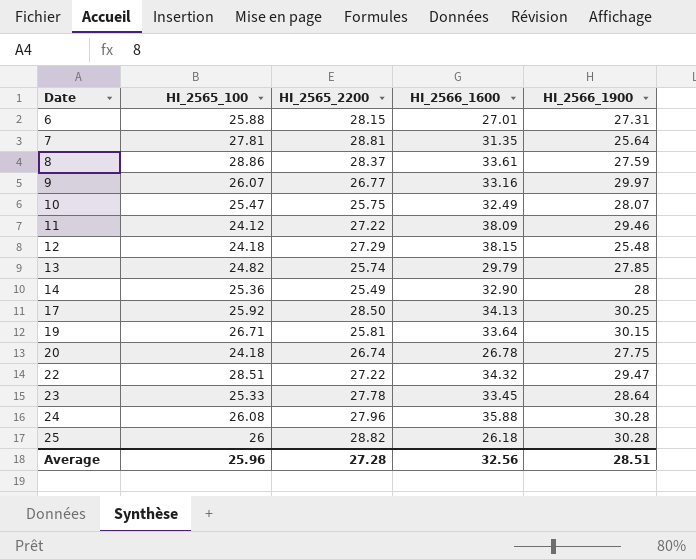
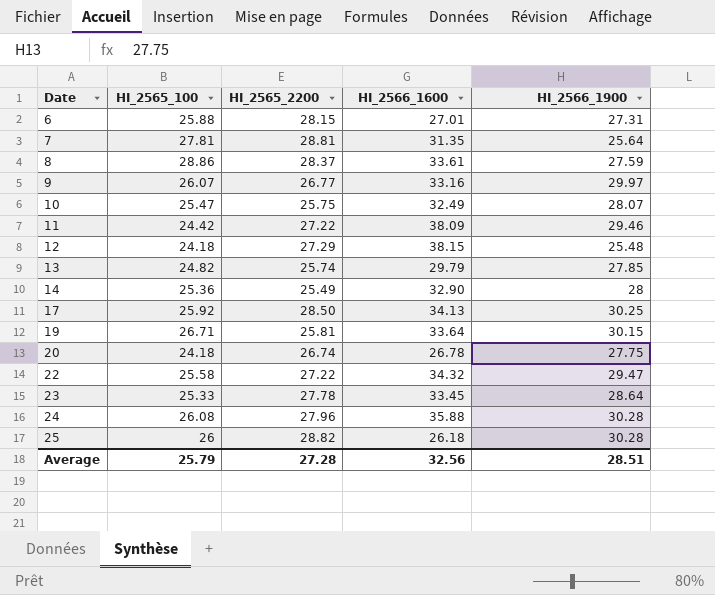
11 | HI_2565_100: 24.12 -> 24.42
22 | HI_2565_100: 28.51 -> 25.58
Average | HI_2565_100: 25.96 -> 25.79

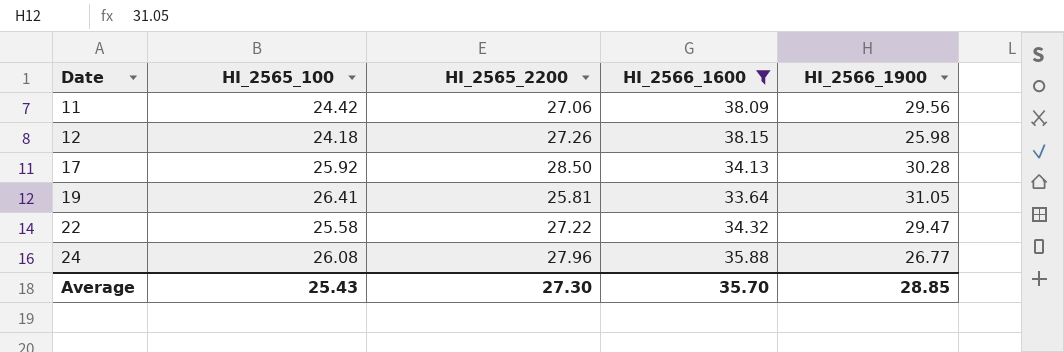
filter: none -> HI_2566_1600 >= 33.64
11 | HI_2565_2200: 27.22 -> 27.06
11 | HI_2566_1900: 29.46 -> 29.56
12 | HI_2565_2200: 27.29 -> 27.26
12 | HI_2566_1900: 25.48 -> 25.98
17 | HI_2566_1900: 30.25 -> 30.28
19 | HI_2565_100: 26.71 -> 26.41
19 | HI_2566_1900: 30.15 -> 31.05
24 | HI_2566_1900: 30.28 -> 26.77
Average | HI_2565_100: 25.79 -> 25.43
Average | HI_2565_2200: 27.28 -> 27.30
Average | HI_2566_1600: 32.56 -> 35.70
Average | HI_2566_1900: 28.51 -> 28.85

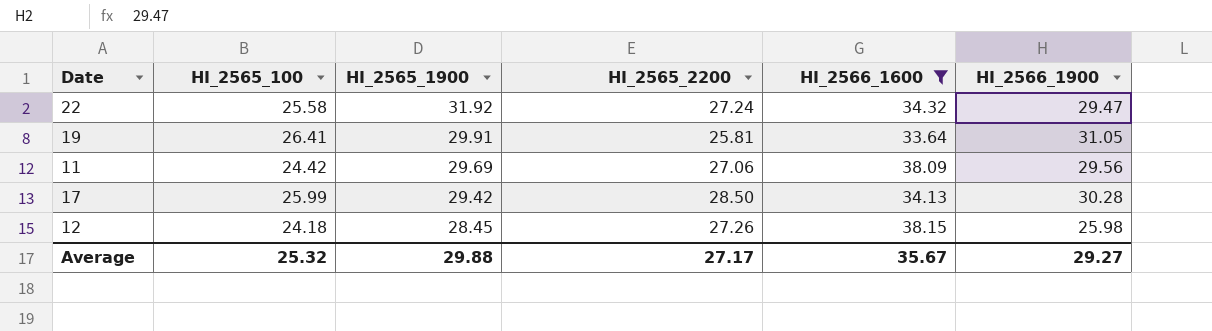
row order: Date ascending -> HI_2565_1900 descending
column HI_2565_1900 | position: none -> 3
row 24: 26.08 | 27.96 | 35.88 | 26.77 -> none
22 | HI_2565_2200: 27.22 -> 27.24
17 | HI_2565_100: 25.92 -> 25.99
Average | HI_2565_100: 25.43 -> 25.32
Average | HI_2565_2200: 27.30 -> 27.17
Average | HI_2566_1600: 35.70 -> 35.67
Average | HI_2566_1900: 28.85 -> 29.27

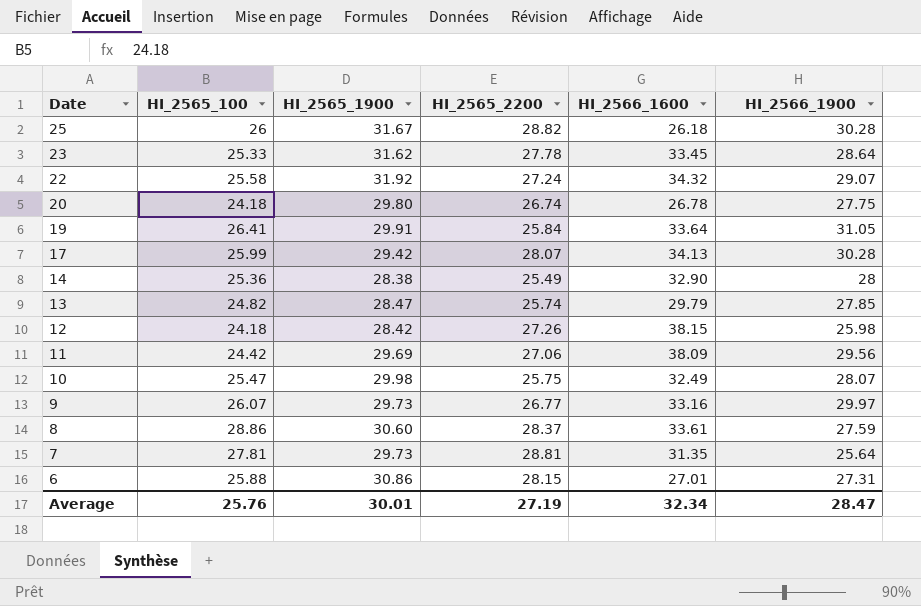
filter: HI_2566_1600 >= 33.64 -> none
row order: HI_2565_1900 descending -> Date descending
22 | HI_2566_1900: 29.47 -> 29.07
19 | HI_2565_2200: 25.81 -> 25.84
17 | HI_2565_2200: 28.50 -> 28.07
12 | HI_2565_1900: 28.45 -> 28.42
Average | HI_2565_100: 25.32 -> 25.76
Average | HI_2565_1900: 29.88 -> 30.01
Average | HI_2565_2200: 27.17 -> 27.19
Average | HI_2566_1600: 35.67 -> 32.34
Average | HI_2566_1900: 29.27 -> 28.47

